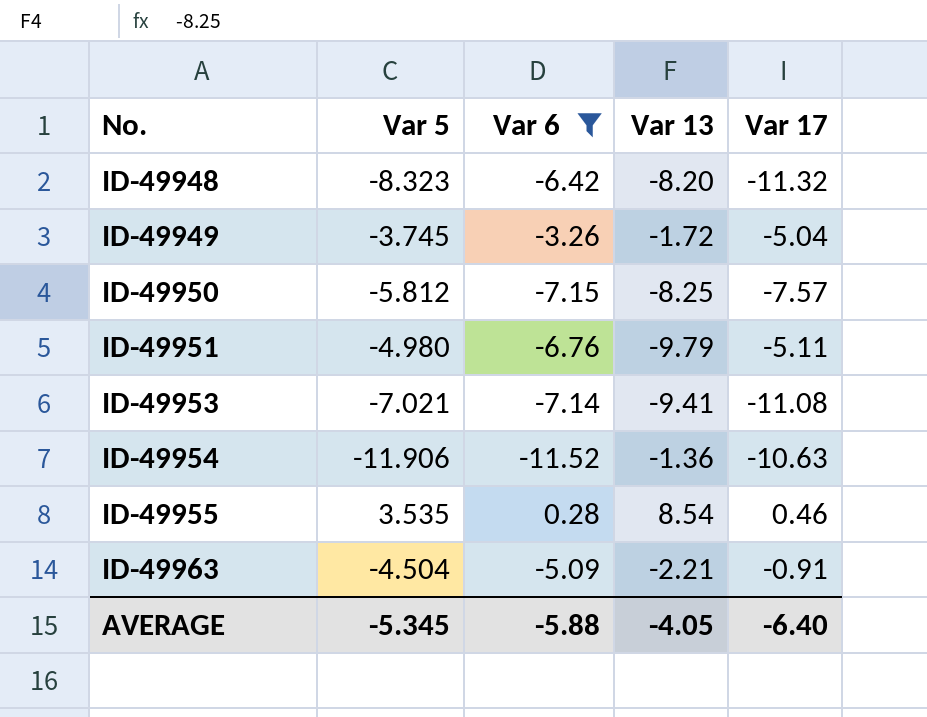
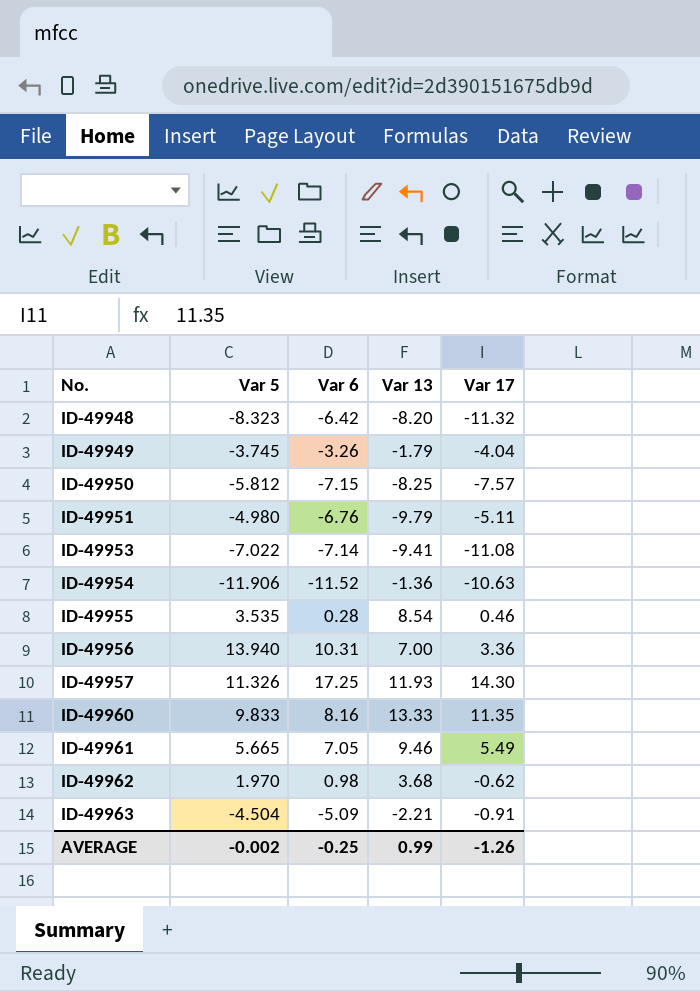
filter: Var 6 <= 0.28 -> none
ID-49949 | Var 13: -1.72 -> -1.79
ID-49949 | Var 17: -5.04 -> -4.04
ID-49953 | Var 5: -7.021 -> -7.022
AVERAGE | Var 5: -5.345 -> -0.002
AVERAGE | Var 6: -5.88 -> -0.25
AVERAGE | Var 13: -4.05 -> 0.99
AVERAGE | Var 17: -6.40 -> -1.26

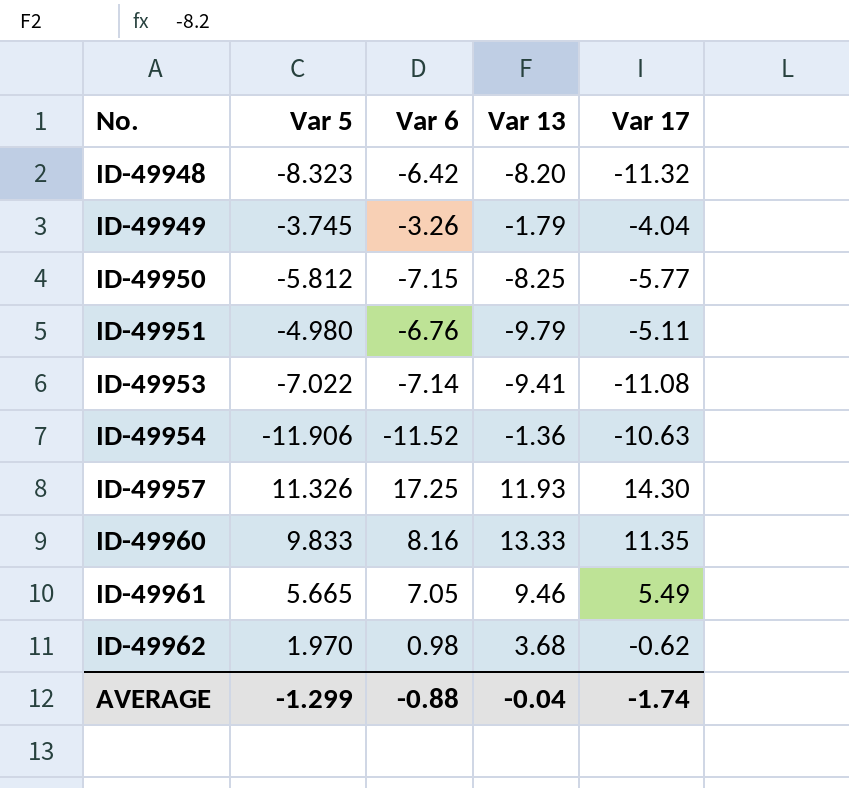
row ID-49955: 3.535 | 0.28 | 8.54 | 0.46 -> none
row ID-49956: 13.940 | 10.31 | 7.00 | 3.36 -> none
row ID-49963: -4.504 | -5.09 | -2.21 | -0.91 -> none
ID-49950 | Var 17: -7.57 -> -5.77
AVERAGE | Var 5: -0.002 -> -1.299
AVERAGE | Var 6: -0.25 -> -0.88
AVERAGE | Var 13: 0.99 -> -0.04
AVERAGE | Var 17: -1.26 -> -1.74

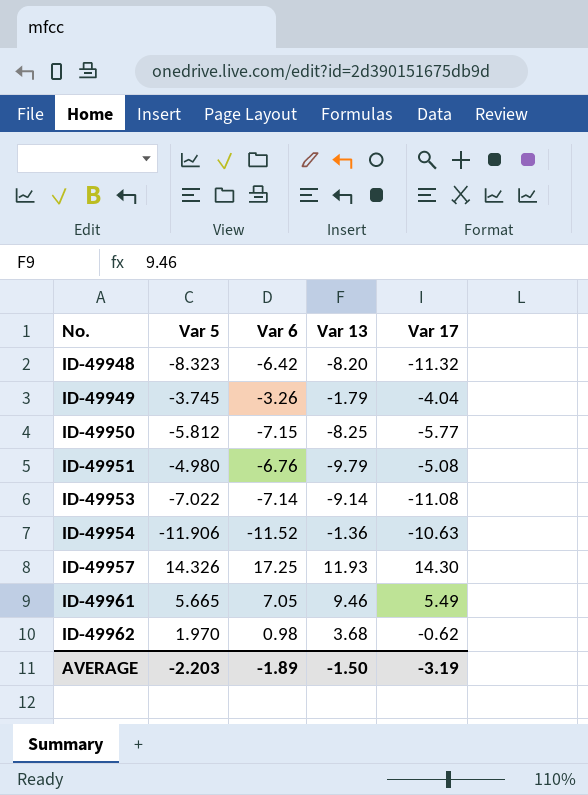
row ID-49960: 9.833 | 8.16 | 13.33 | 11.35 -> none
ID-49951 | Var 17: -5.11 -> -5.08
ID-49953 | Var 13: -9.41 -> -9.14
ID-49957 | Var 5: 11.326 -> 14.326
AVERAGE | Var 5: -1.299 -> -2.203
AVERAGE | Var 6: -0.88 -> -1.89
AVERAGE | Var 13: -0.04 -> -1.50
AVERAGE | Var 17: -1.74 -> -3.19

